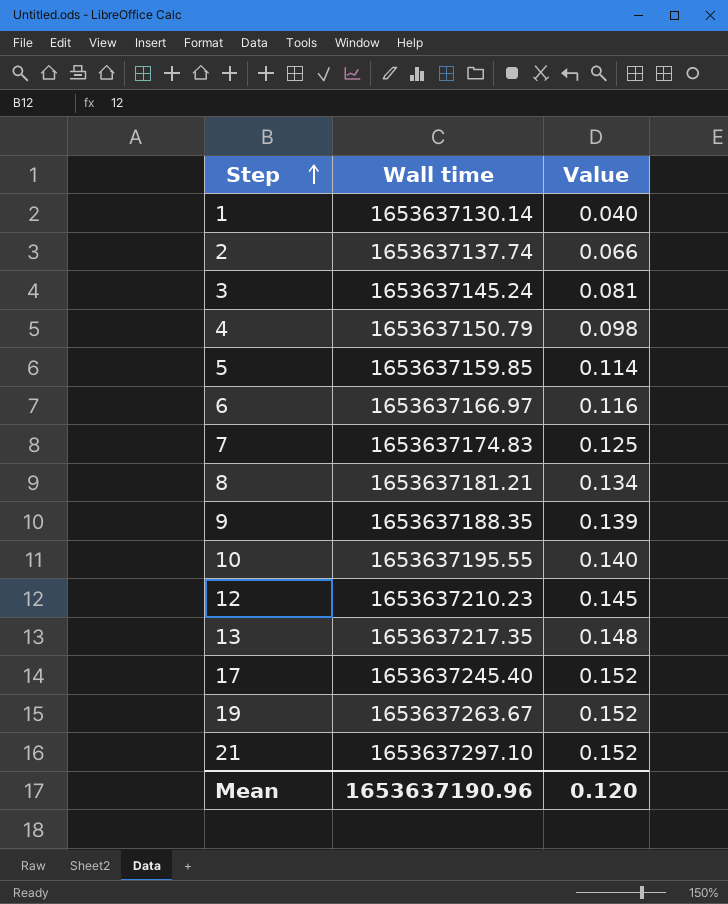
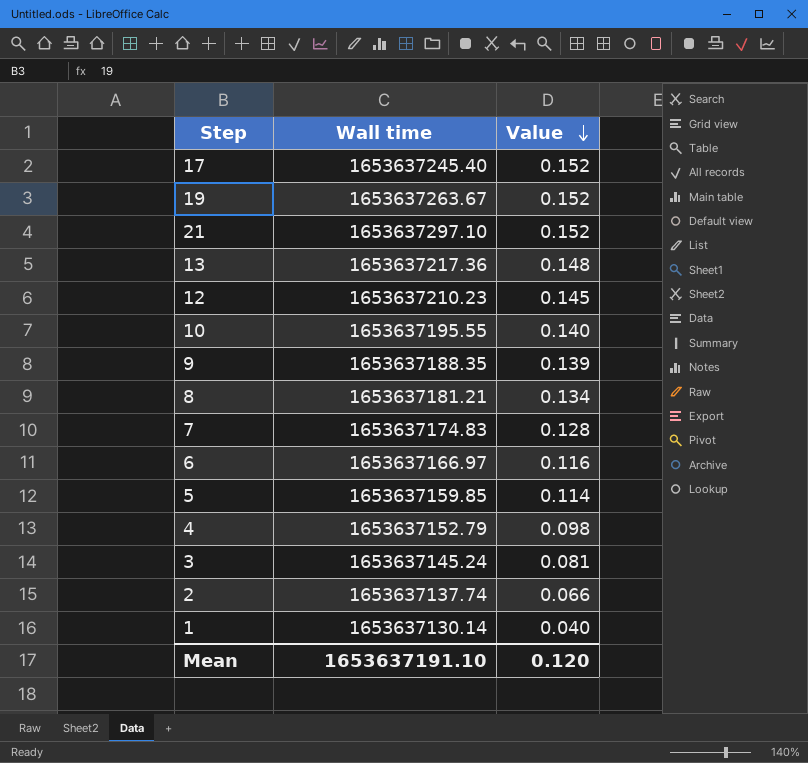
row order: Step ascending -> Value descending
13 | Wall time: 1653637217.35 -> 1653637217.36
7 | Value: 0.125 -> 0.128
4 | Wall time: 1653637150.79 -> 1653637152.79
Mean | Wall time: 1653637190.96 -> 1653637191.10

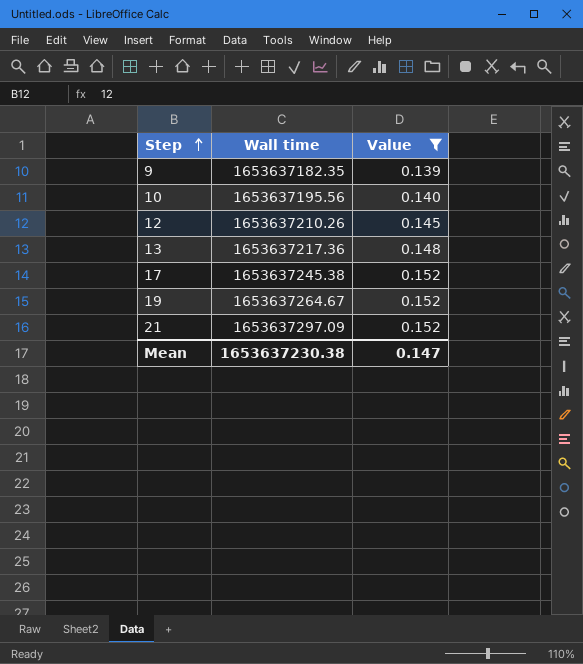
filter: none -> Value >= 0.139
row order: Value descending -> Step ascending
9 | Wall time: 1653637188.35 -> 1653637182.35
10 | Wall time: 1653637195.55 -> 1653637195.56
12 | Wall time: 1653637210.23 -> 1653637210.26
17 | Wall time: 1653637245.40 -> 1653637245.38
19 | Wall time: 1653637263.67 -> 1653637264.67
21 | Wall time: 1653637297.10 -> 1653637297.09
Mean | Wall time: 1653637191.10 -> 1653637230.38
Mean | Value: 0.120 -> 0.147

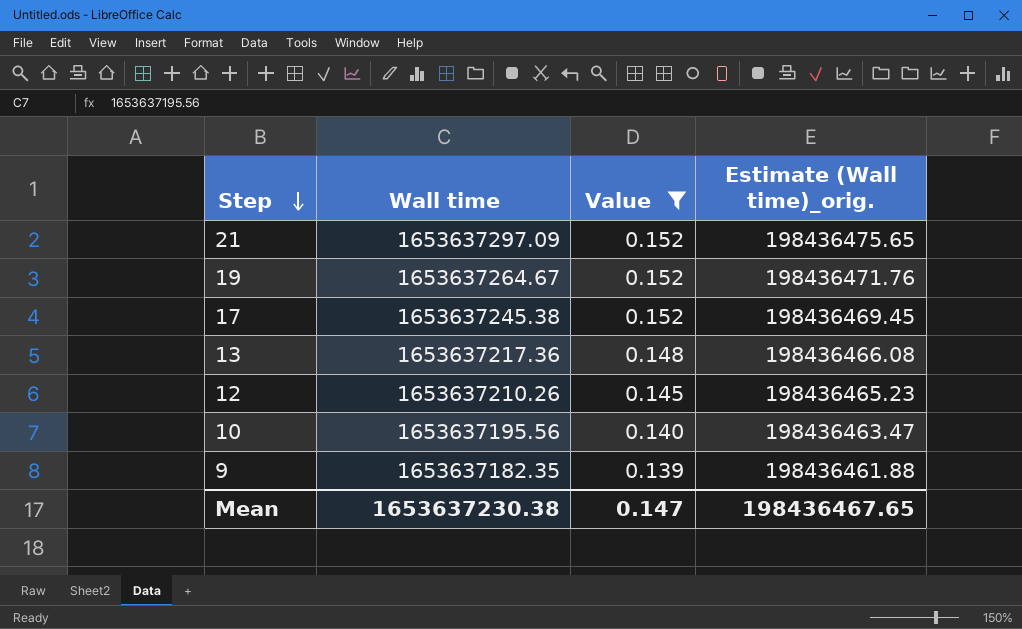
row order: Step ascending -> Step descending
column Estimate (Wall time)_orig. | formula: none -> [Wall time] * 0.12

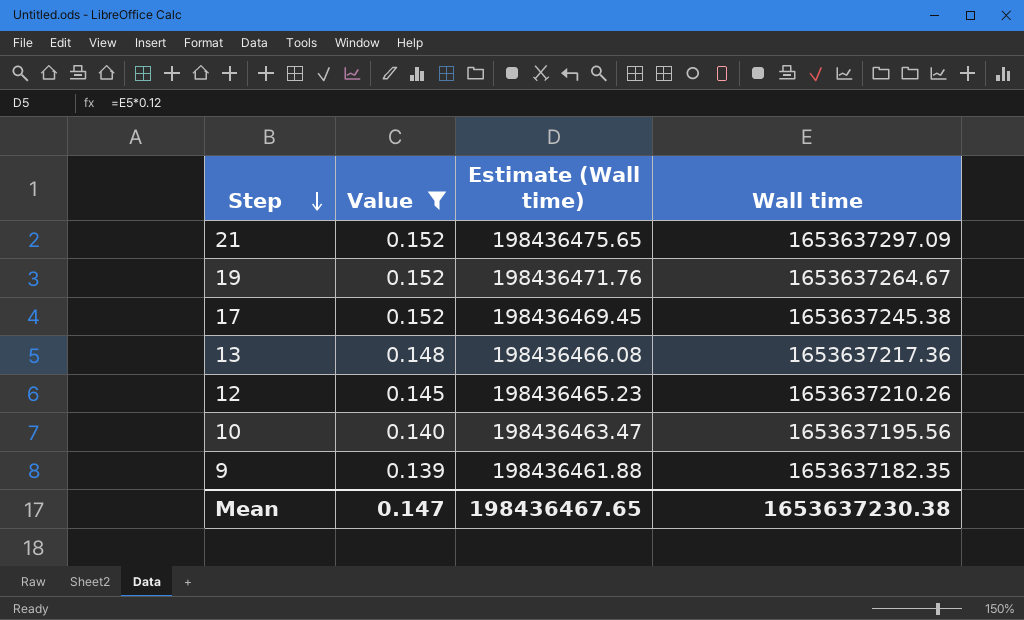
column name: Estimate (Wall time)_orig. -> Estimate (Wall time)
column Wall time | position: 2 -> 4

